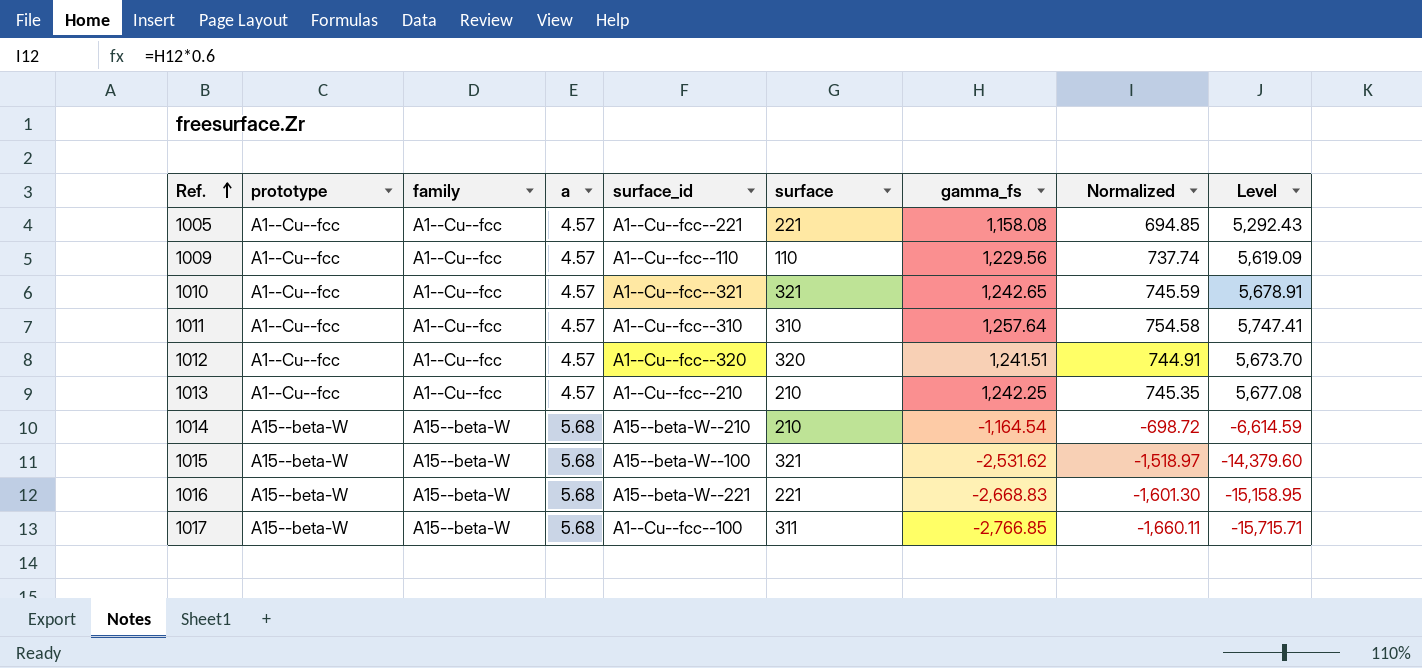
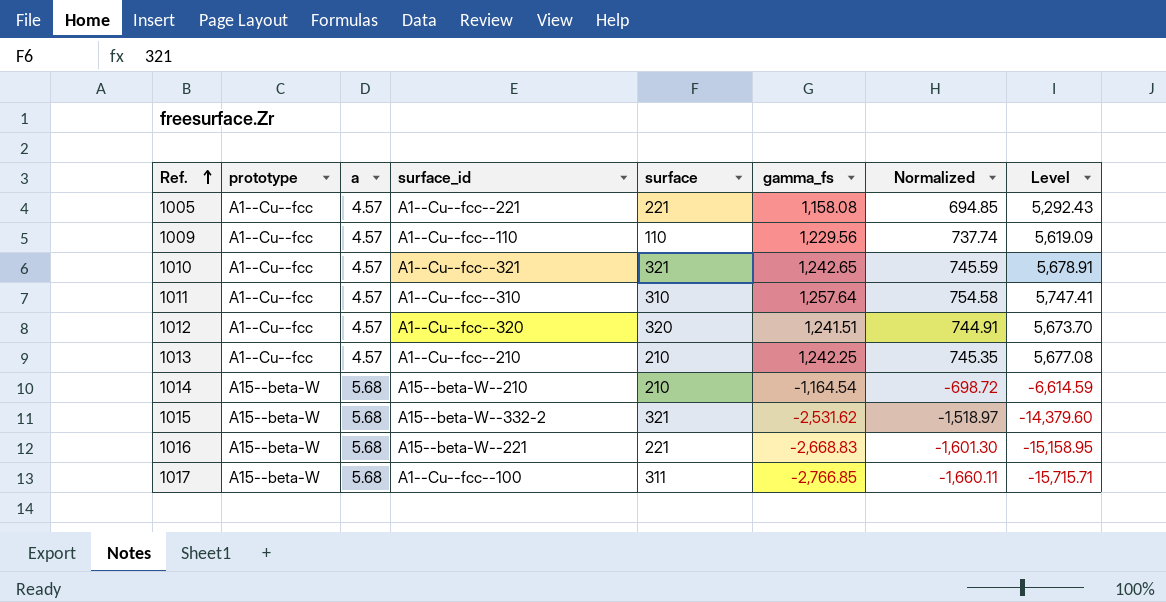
column family | position: 3 -> none
1015 | surface_id: A15--beta-W--100 -> A15--beta-W--332-2

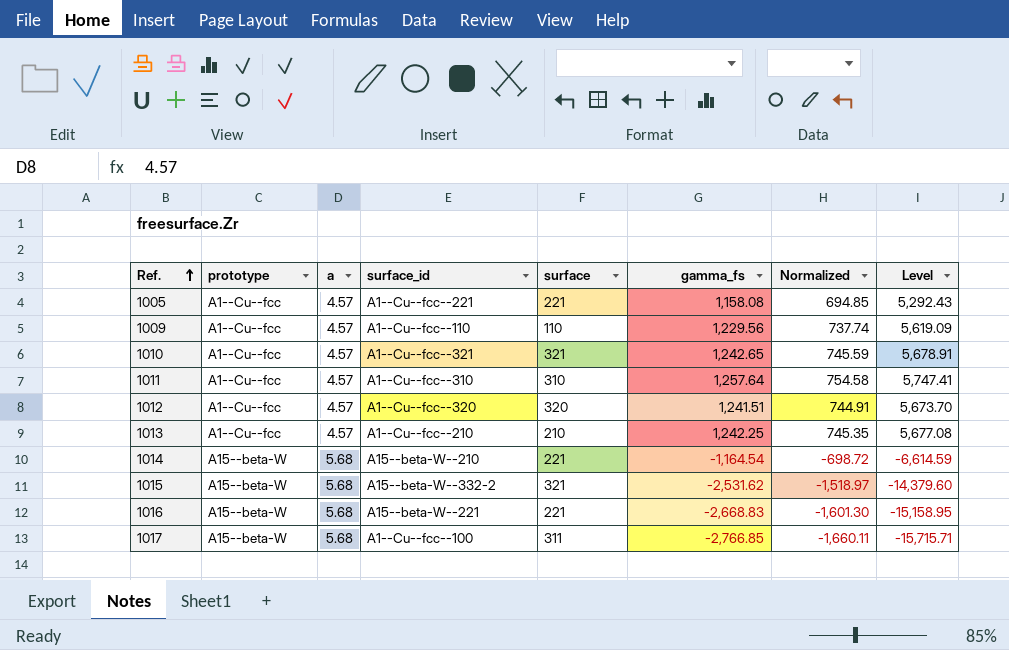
1014 | surface: 210 -> 221

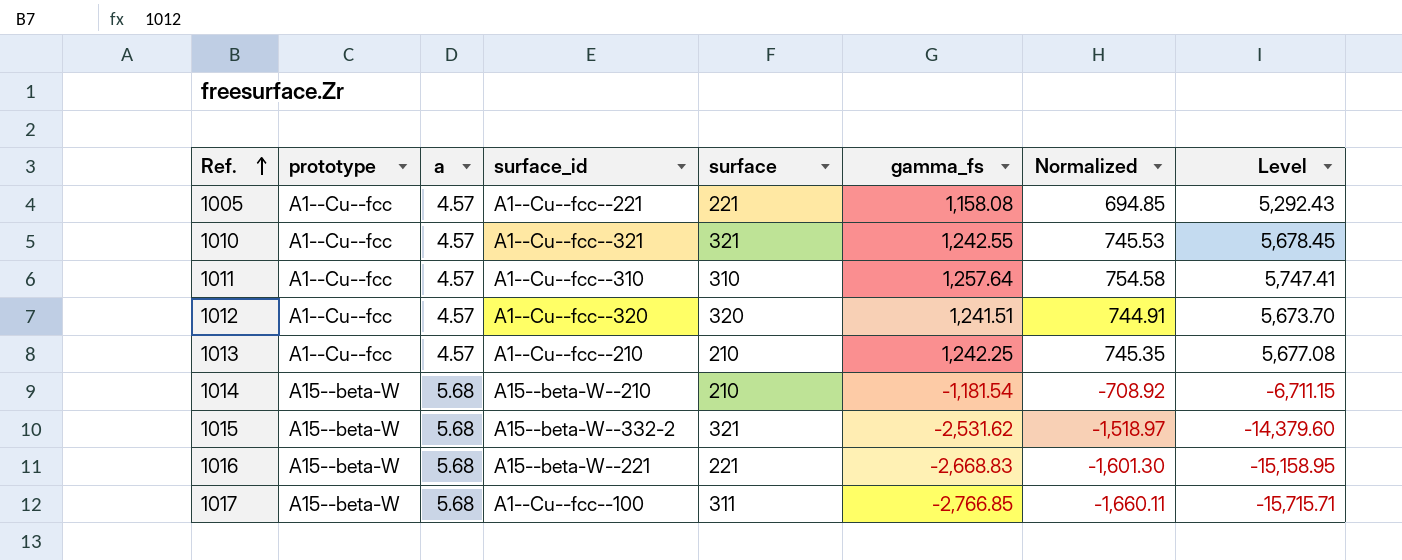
row 1009: A1--Cu--fcc | 4.57 | A1--Cu--fcc--110 | 110 | 1,229.56 | 737.74 | 5,619.09 -> none
1010 | gamma_fs: 1,242.65 -> 1,242.55
1010 | Normalized: 745.59 -> 745.53
1010 | Level: 5,678.91 -> 5,678.45
1014 | surface: 221 -> 210
1014 | gamma_fs: -1,164.54 -> -1,181.54
1014 | Normalized: -698.72 -> -708.92
1014 | Level: -6,614.59 -> -6,711.15

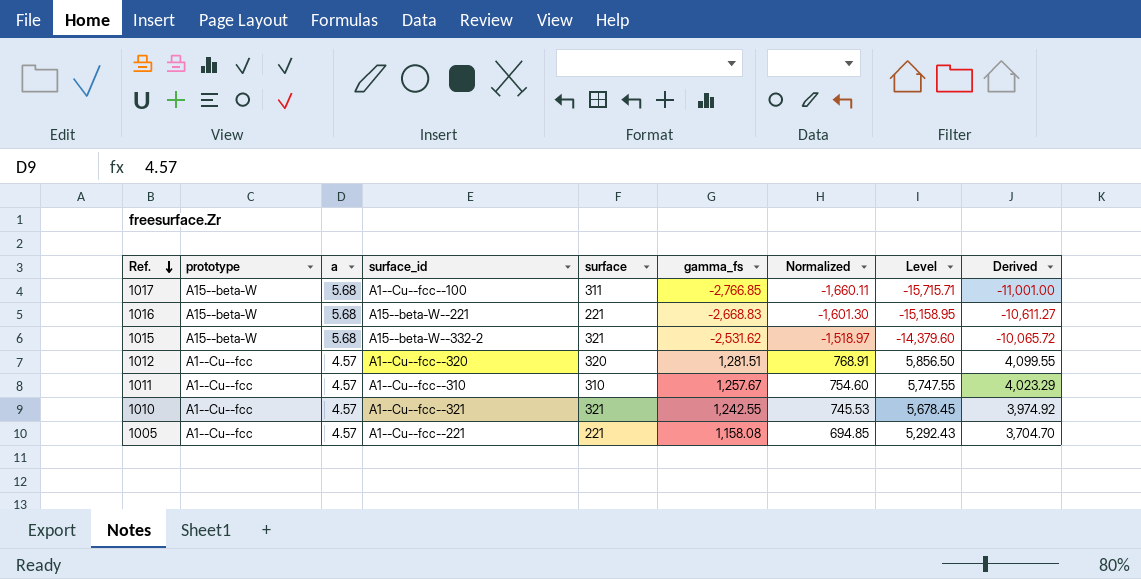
row order: Ref. ascending -> Ref. descending
column Derived | formula: none -> [Level] * 0.7
row 1013: A1--Cu--fcc | 4.57 | A1--Cu--fcc--210 | 210 | 1,242.25 | 745.35 | 5,677.08 -> none
row 1014: A15--beta-W | 5.68 | A15--beta-W--210 | 210 | -1,181.54 | -708.92 | -6,711.15 -> none
1012 | gamma_fs: 1,241.51 -> 1,281.51
1012 | Normalized: 744.91 -> 768.91
1012 | Level: 5,673.70 -> 5,856.50
1011 | gamma_fs: 1,257.64 -> 1,257.67
1011 | Normalized: 754.58 -> 754.60
1011 | Level: 5,747.41 -> 5,747.55

